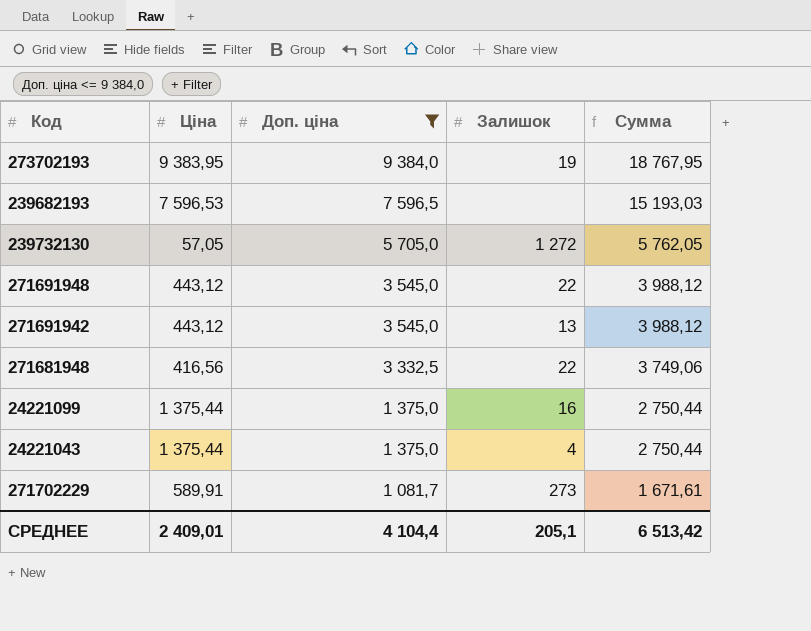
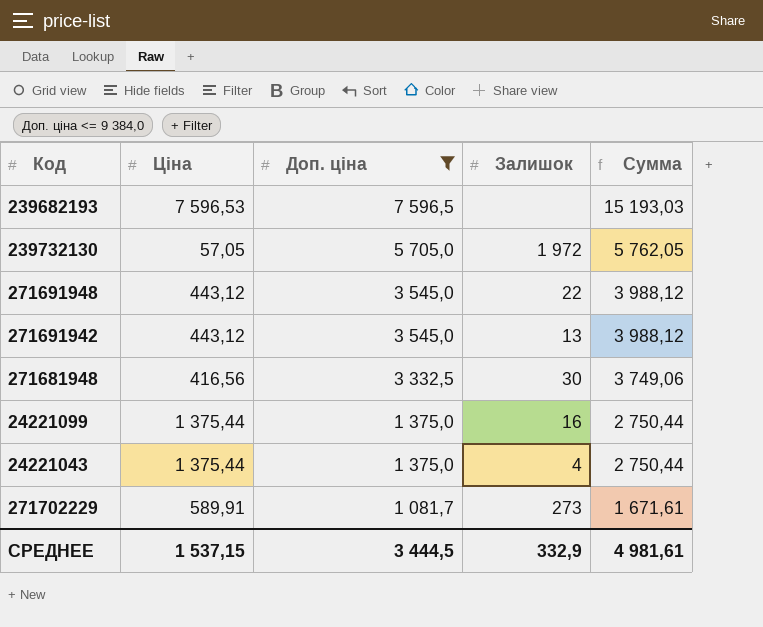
row 273702193: 9 383,95 | 9 384,0 | 19 | 18 767,95 -> none
239732130 | Залишок: 1 272 -> 1 972
271681948 | Залишок: 22 -> 30
СРЕДНЕЕ | Ціна: 2 409,01 -> 1 537,15
СРЕДНЕЕ | Доп. ціна: 4 104,4 -> 3 444,5
СРЕДНЕЕ | Залишок: 205,1 -> 332,9
СРЕДНЕЕ | Сумма: 6 513,42 -> 4 981,61

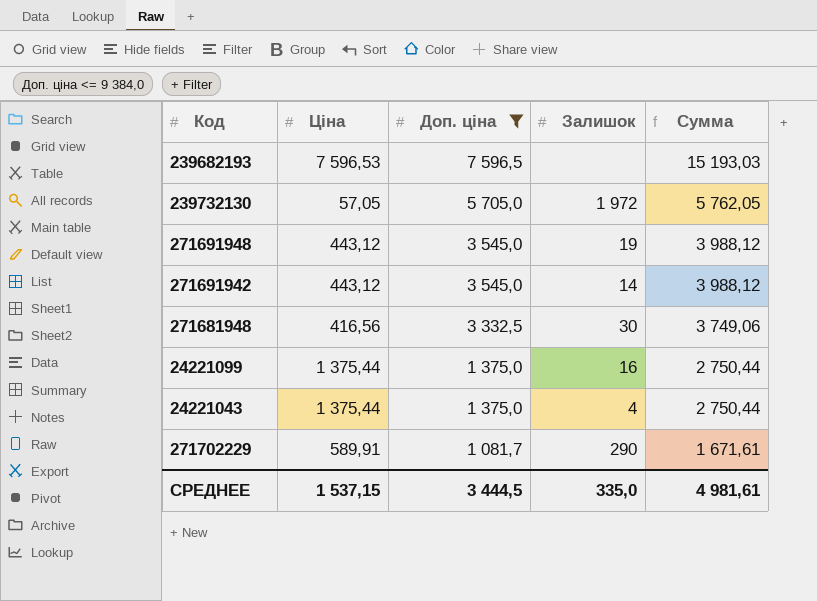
271691948 | Залишок: 22 -> 19
271691942 | Залишок: 13 -> 14
271702229 | Залишок: 273 -> 290
СРЕДНЕЕ | Залишок: 332,9 -> 335,0

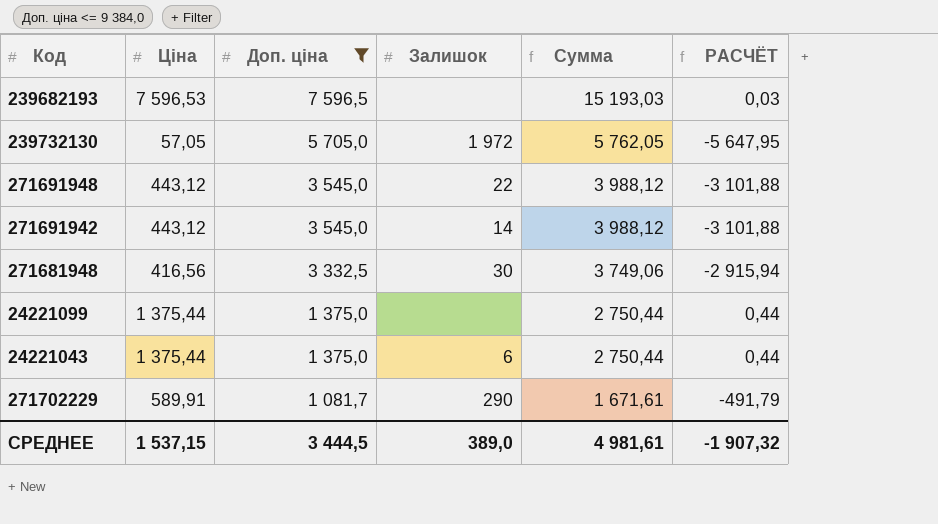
column РАСЧЁТ | formula: none -> [Ціна] - [Доп. ціна]
271691948 | Залишок: 19 -> 22
24221099 | Залишок: 16 -> none
24221043 | Залишок: 4 -> 6
СРЕДНЕЕ | Залишок: 335,0 -> 389,0

